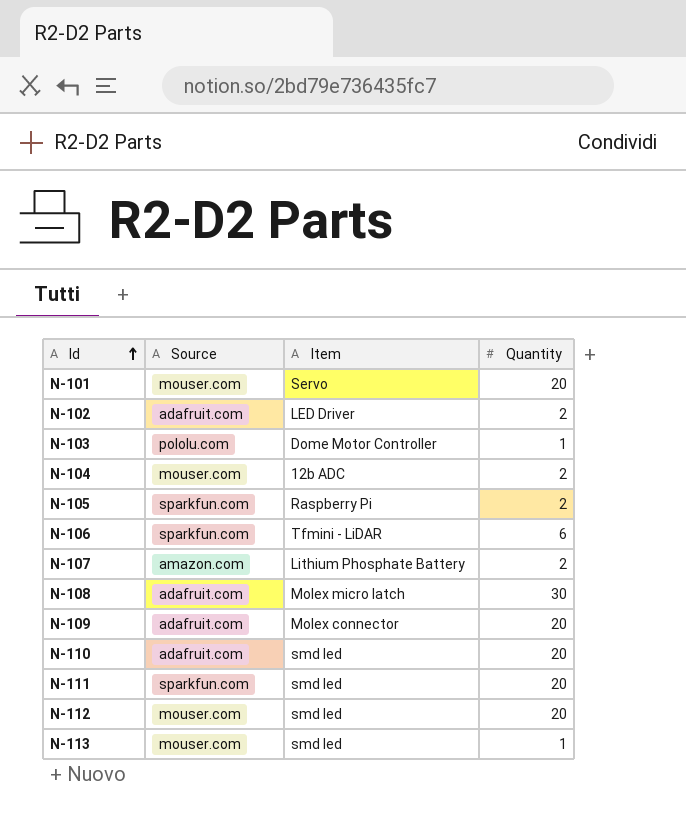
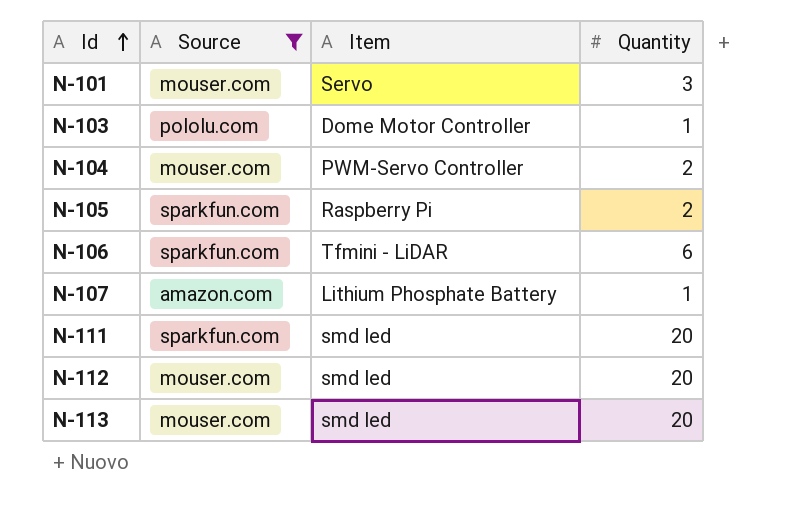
filter: none -> Source != adafruit.com
N-101 | Quantity: 20 -> 3
N-104 | Item: 12b ADC -> PWM-Servo Controller
N-107 | Quantity: 2 -> 1
N-113 | Quantity: 1 -> 20

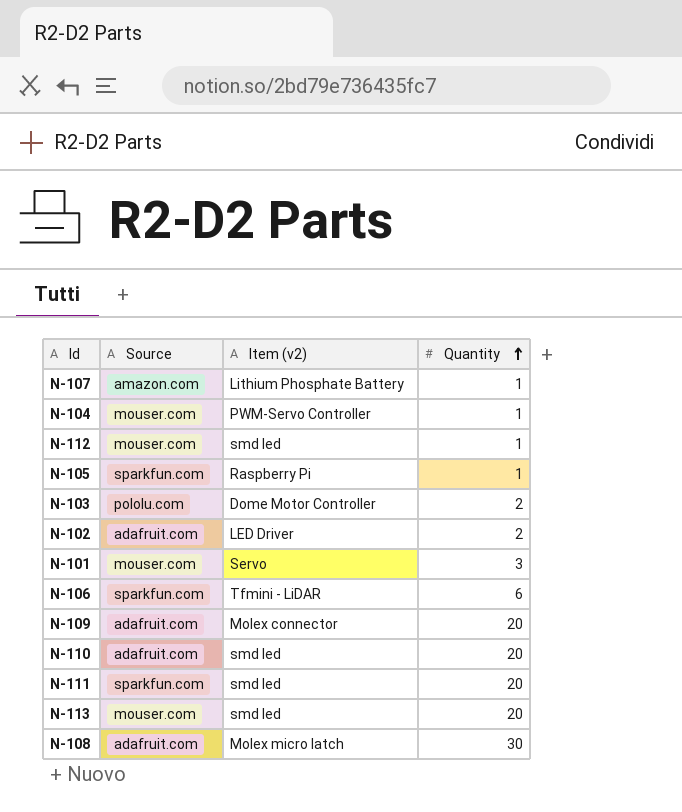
filter: Source != adafruit.com -> none
row order: Id ascending -> Quantity ascending
column name: Item -> Item (v2)
N-104 | Quantity: 2 -> 1
N-112 | Quantity: 20 -> 1
N-105 | Quantity: 2 -> 1
N-103 | Quantity: 1 -> 2

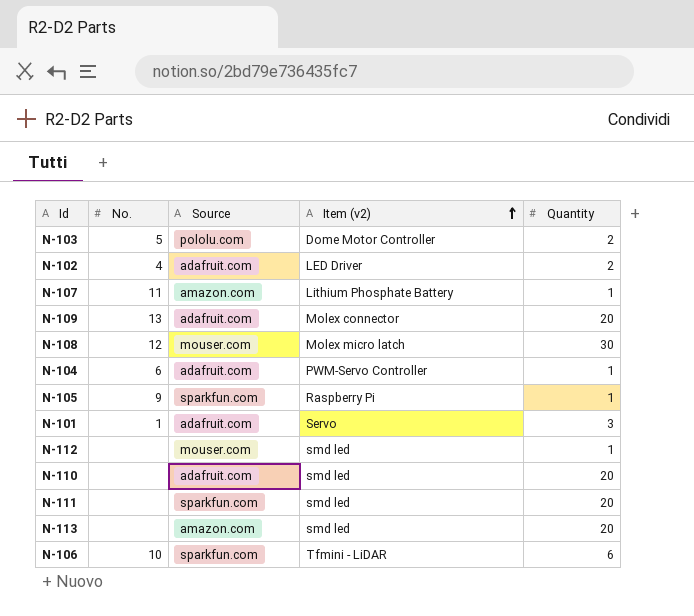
row order: Quantity ascending -> Item (v2) ascending
column No. | position: none -> 2
N-108 | Source: adafruit.com -> mouser.com
N-104 | Source: mouser.com -> adafruit.com
N-101 | Source: mouser.com -> adafruit.com
N-113 | Source: mouser.com -> amazon.com

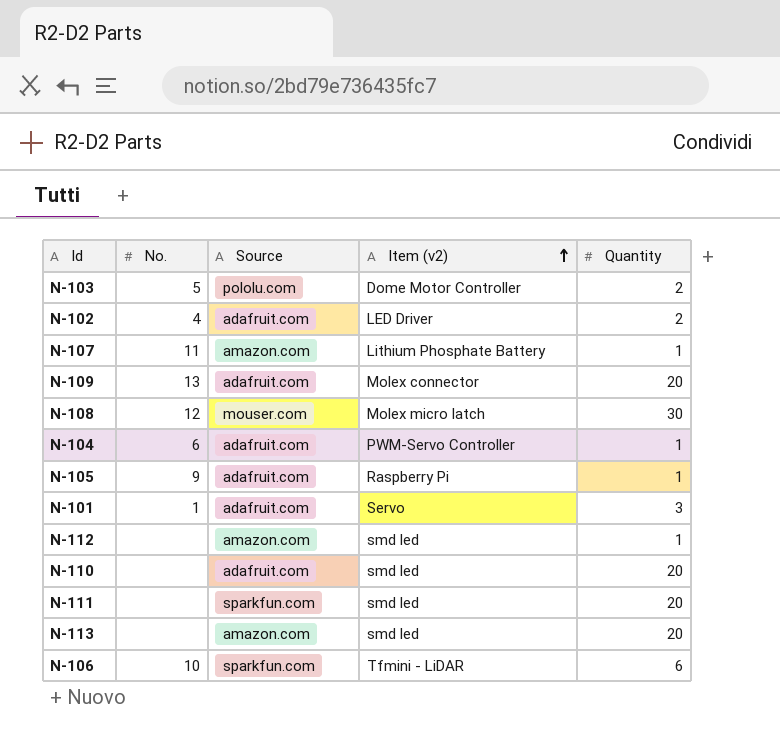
N-105 | Source: sparkfun.com -> adafruit.com
N-112 | Source: mouser.com -> amazon.com

